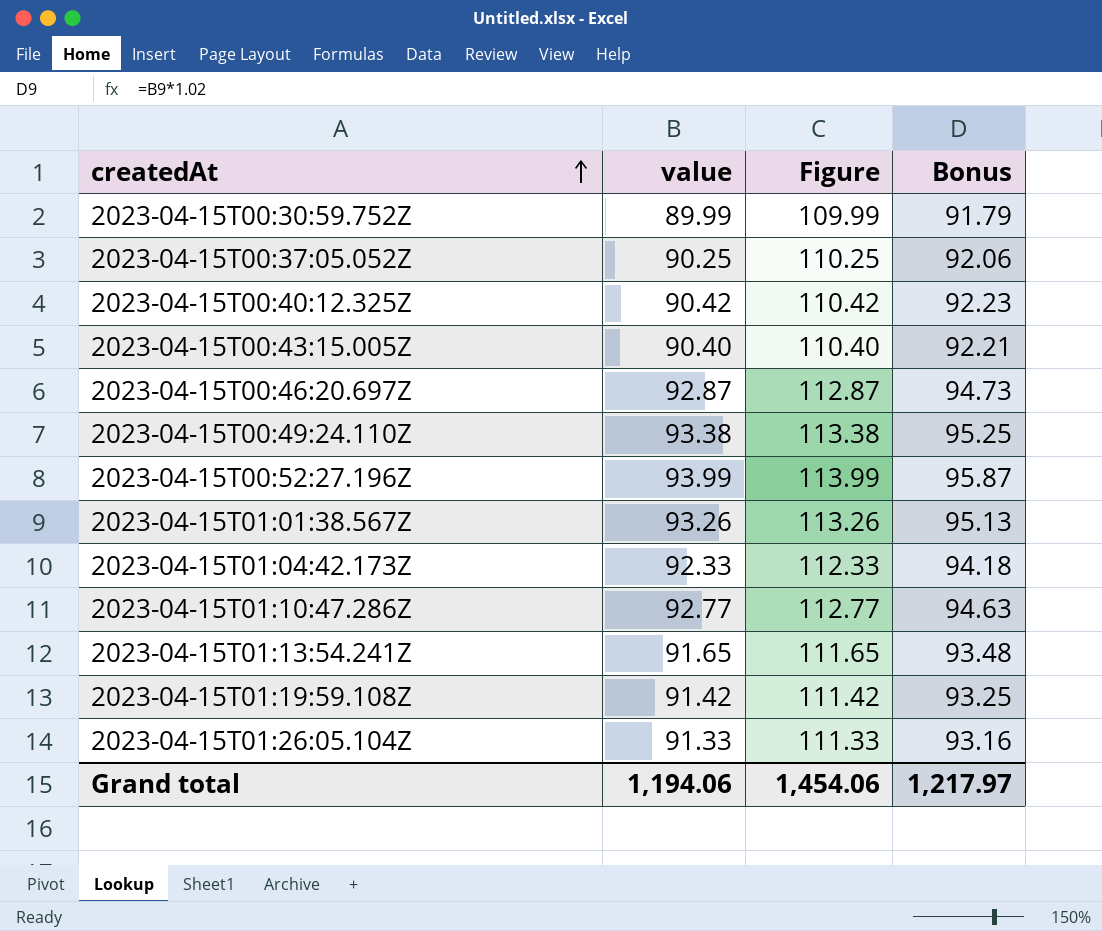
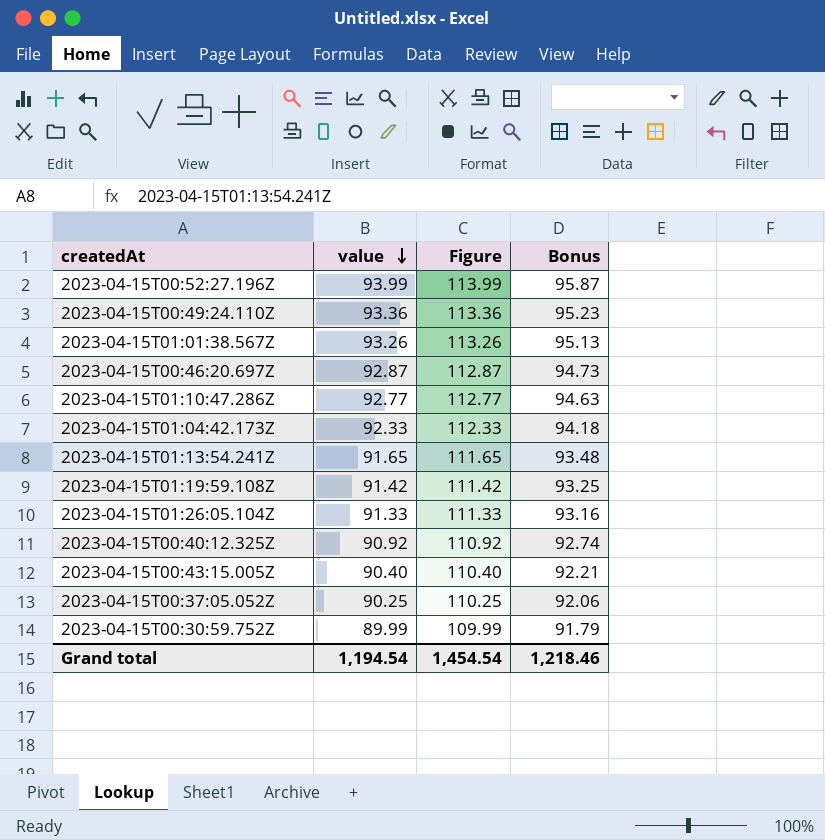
row order: createdAt ascending -> value descending
2023-04-15T00:49:24.110Z | value: 93.38 -> 93.36
2023-04-15T00:49:24.110Z | Figure: 113.38 -> 113.36
2023-04-15T00:49:24.110Z | Bonus: 95.25 -> 95.23
2023-04-15T00:40:12.325Z | value: 90.42 -> 90.92
2023-04-15T00:40:12.325Z | Figure: 110.42 -> 110.92
2023-04-15T00:40:12.325Z | Bonus: 92.23 -> 92.74
Grand total | value: 1,194.06 -> 1,194.54
Grand total | Figure: 1,454.06 -> 1,454.54
Grand total | Bonus: 1,217.97 -> 1,218.46

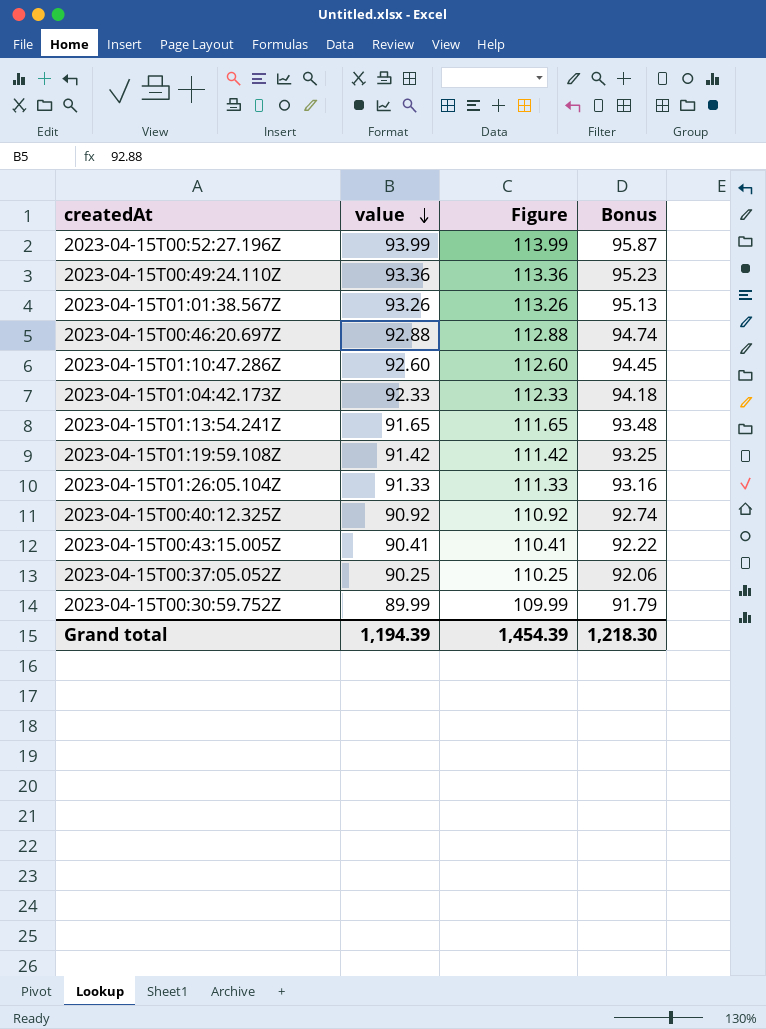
2023-04-15T00:46:20.697Z | value: 92.87 -> 92.88
2023-04-15T00:46:20.697Z | Figure: 112.87 -> 112.88
2023-04-15T00:46:20.697Z | Bonus: 94.73 -> 94.74
2023-04-15T01:10:47.286Z | value: 92.77 -> 92.60
2023-04-15T01:10:47.286Z | Figure: 112.77 -> 112.60
2023-04-15T01:10:47.286Z | Bonus: 94.63 -> 94.45
2023-04-15T00:43:15.005Z | value: 90.40 -> 90.41
2023-04-15T00:43:15.005Z | Figure: 110.40 -> 110.41
2023-04-15T00:43:15.005Z | Bonus: 92.21 -> 92.22
Grand total | value: 1,194.54 -> 1,194.39
Grand total | Figure: 1,454.54 -> 1,454.39
Grand total | Bonus: 1,218.46 -> 1,218.30

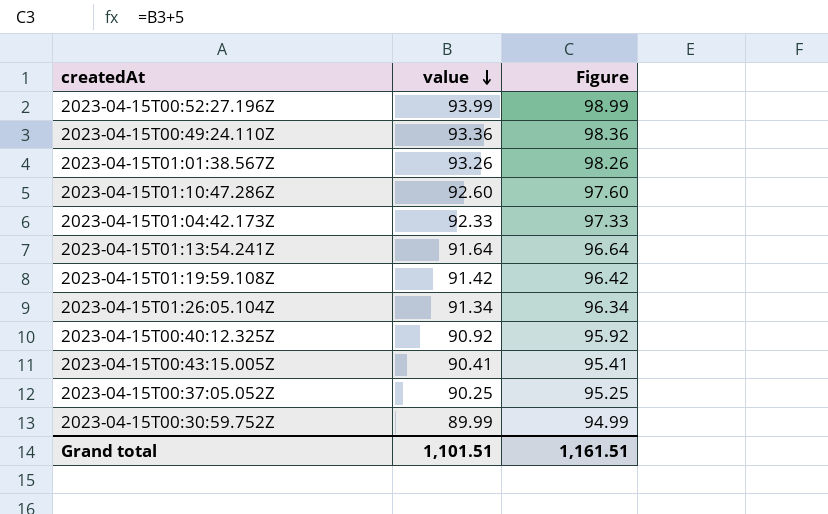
column Bonus | formula: [value] * 1.02 -> none
column Figure | formula: [value] + 20 -> [value] + 5
row 2023-04-15T00:46:20.697Z: 92.88 | 112.88 | 94.74 -> none
2023-04-15T01:13:54.241Z | value: 91.65 -> 91.64
2023-04-15T01:26:05.104Z | value: 91.33 -> 91.34
Grand total | value: 1,194.39 -> 1,101.51
Grand total | Figure: 1,454.39 -> 1,161.51

